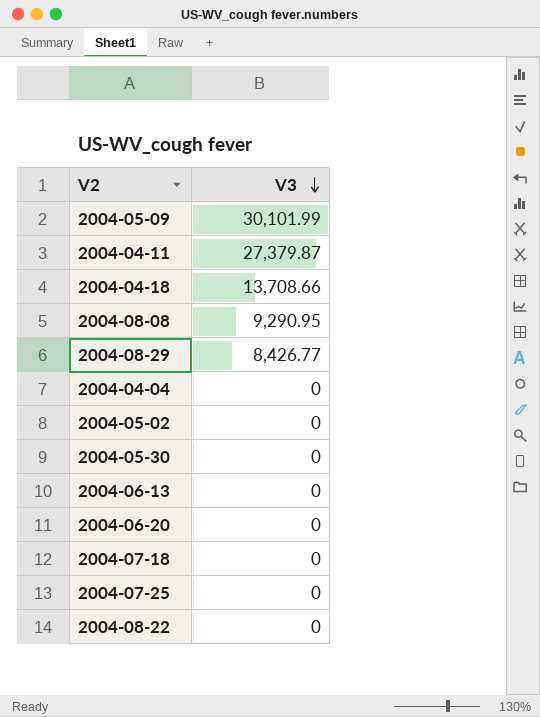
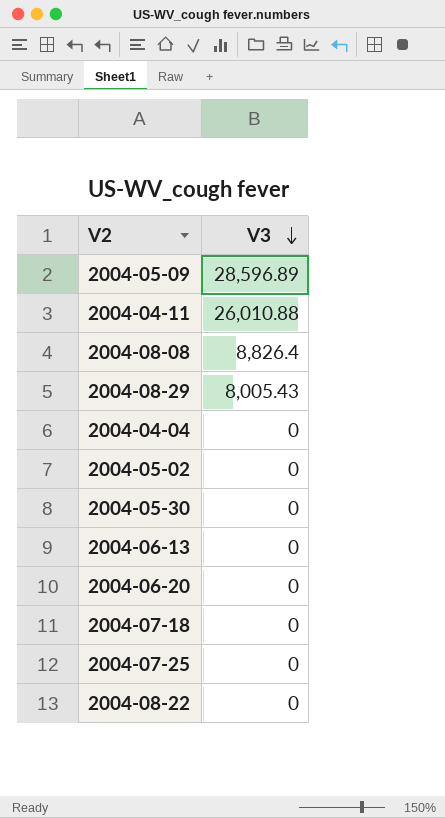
row 2004-04-18: 13,708.66 -> none
2004-05-09 | V3: 30,101.99 -> 28,596.89
2004-04-11 | V3: 27,379.87 -> 26,010.88
2004-08-08 | V3: 9,290.95 -> 8,826.4
2004-08-29 | V3: 8,426.77 -> 8,005.43

